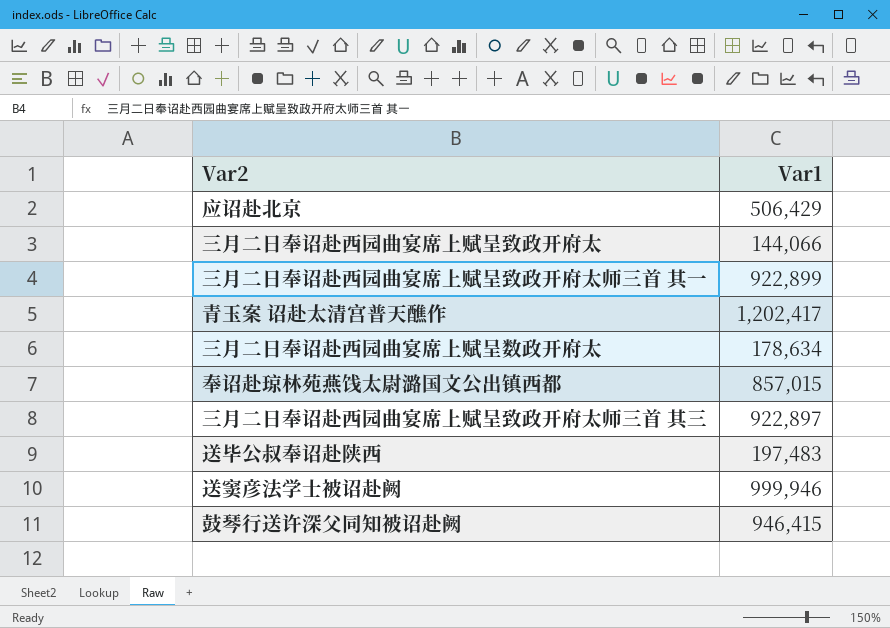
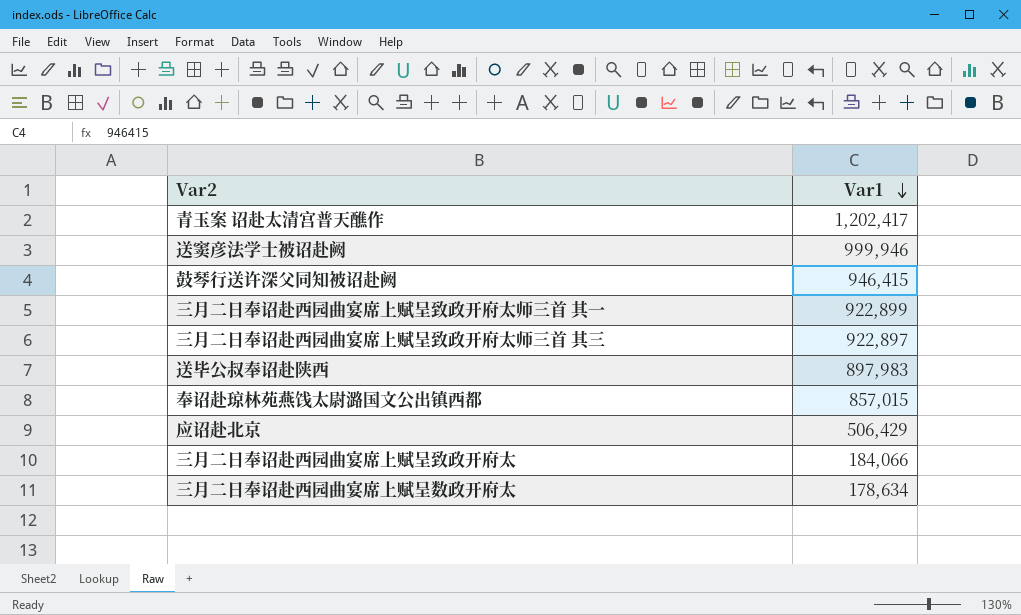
row order: none -> Var1 descending
送毕公叔奉诏赴陕西 | Var1: 197,483 -> 897,983
三月二日奉诏赴西园曲宴席上赋呈致政开府太 | Var1: 144,066 -> 184,066

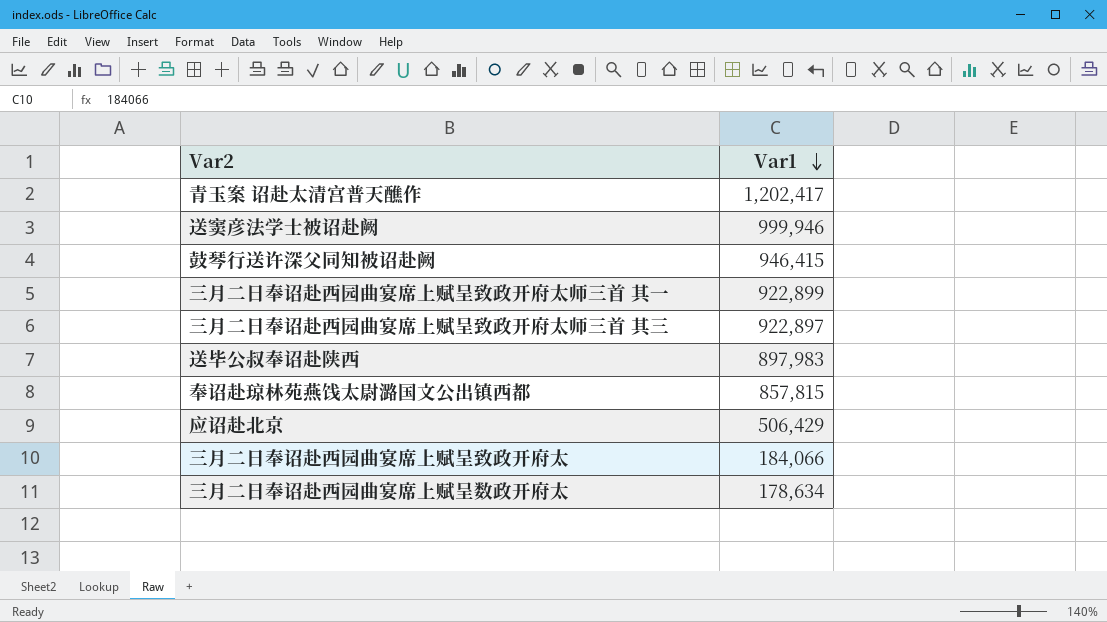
奉诏赴琼林苑燕饯太尉潞国文公出镇西都 | Var1: 857,015 -> 857,815

